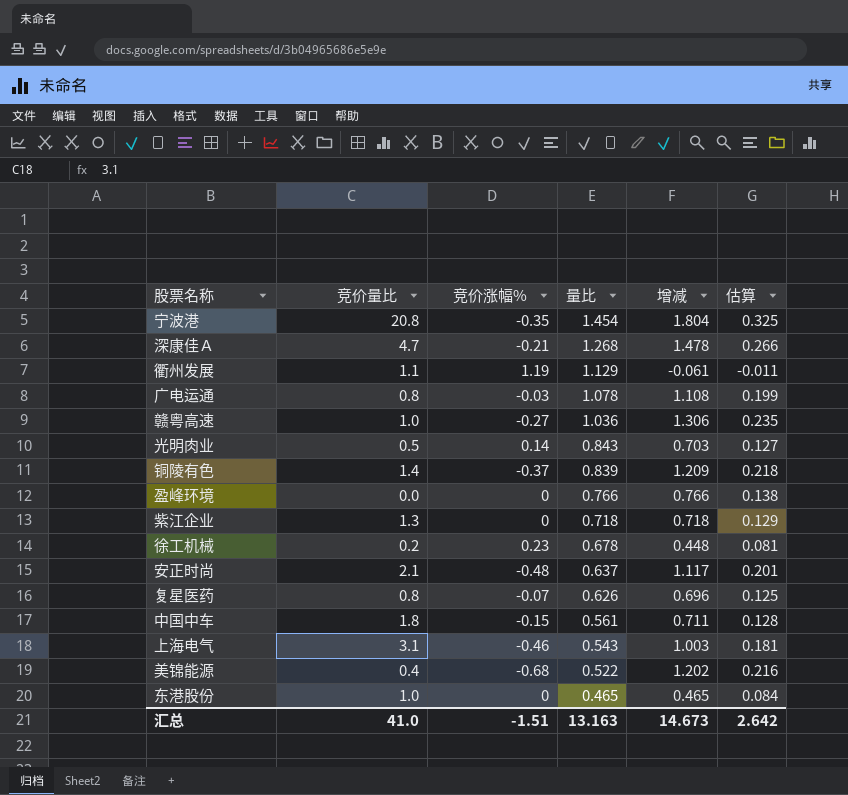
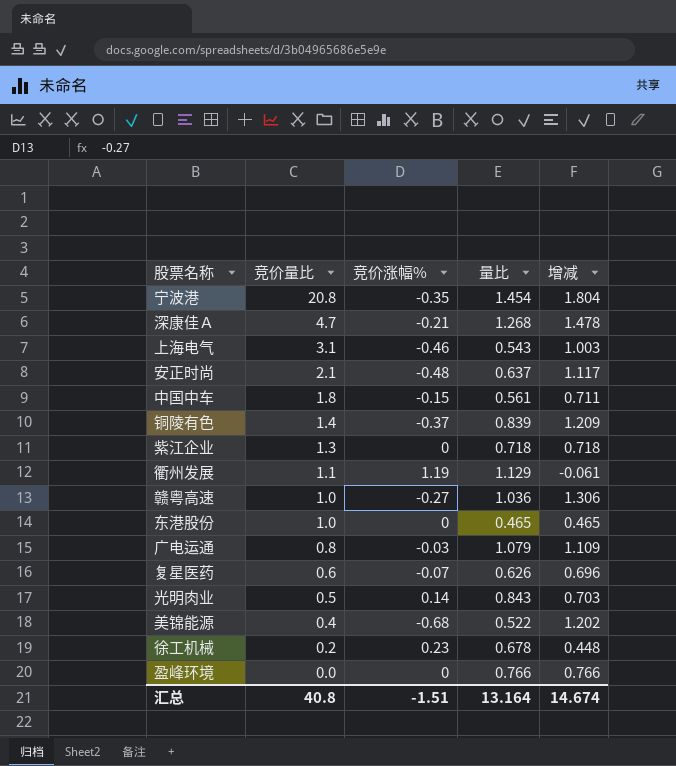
row order: 量比 descending -> 竞价量比 descending
column 估算 | formula: [增减] * 0.18 -> none
广电运通 | 量比: 1.078 -> 1.079
广电运通 | 增减: 1.108 -> 1.109
复星医药 | 竞价量比: 0.8 -> 0.6
汇总 | 竞价量比: 41.0 -> 40.8
汇总 | 量比: 13.163 -> 13.164
汇总 | 增减: 14.673 -> 14.674

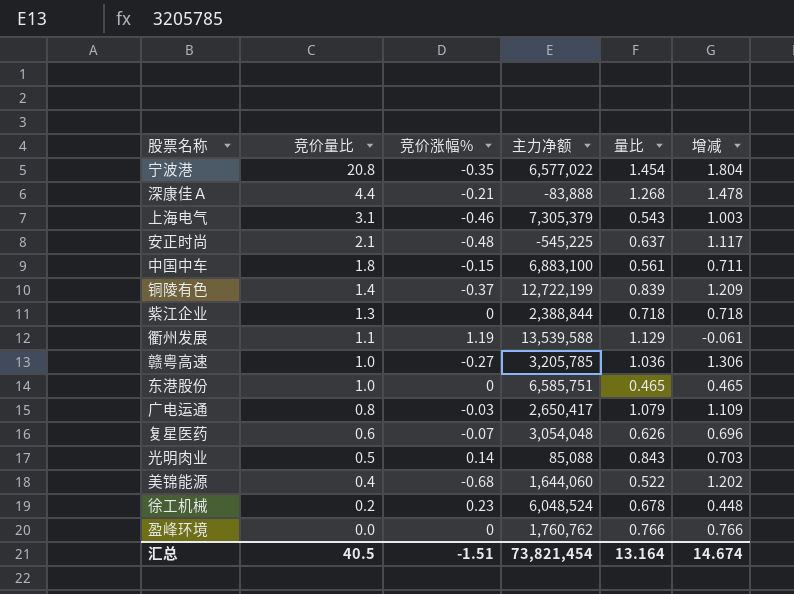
column 主力净额 | position: none -> 4
深康佳Ａ | 竞价量比: 4.7 -> 4.4
汇总 | 竞价量比: 40.8 -> 40.5

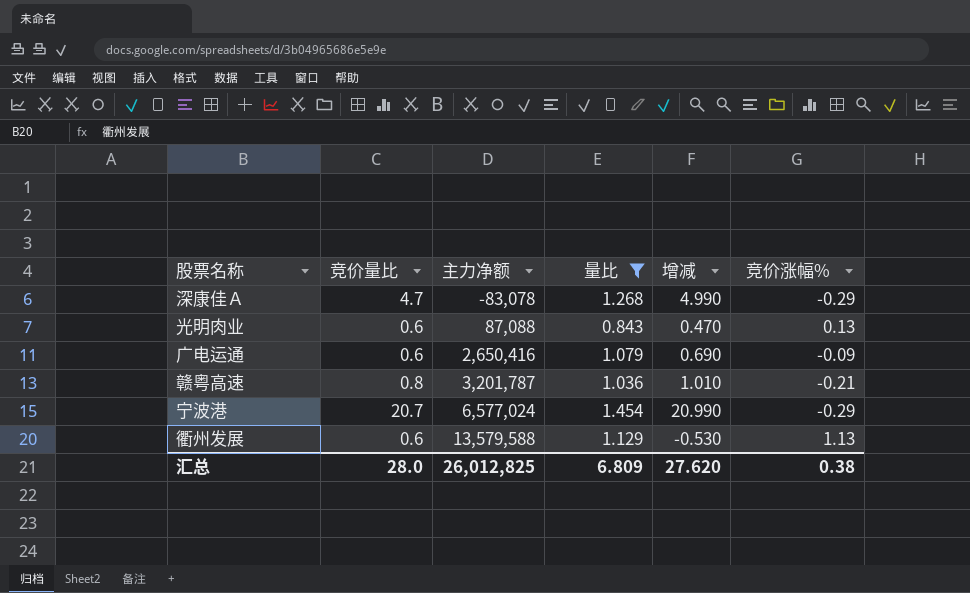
filter: none -> 量比 >= 0.843
row order: 竞价量比 descending -> 主力净额 ascending
column 增减 | formula: [量比] - [竞价涨幅%] -> [竞价量比] - [竞价涨幅%]
column 竞价涨幅% | position: 3 -> 6
深康佳Ａ | 竞价量比: 4.4 -> 4.7
深康佳Ａ | 主力净额: -83,888 -> -83,078
深康佳Ａ | 竞价涨幅%: -0.21 -> -0.29
光明肉业 | 竞价量比: 0.5 -> 0.6
光明肉业 | 主力净额: 85,088 -> 87,088
光明肉业 | 竞价涨幅%: 0.14 -> 0.13
广电运通 | 竞价量比: 0.8 -> 0.6
广电运通 | 主力净额: 2,650,417 -> 2,650,416
广电运通 | 竞价涨幅%: -0.03 -> -0.09
赣粤高速 | 竞价量比: 1.0 -> 0.8
赣粤高速 | 主力净额: 3,205,785 -> 3,201,787
赣粤高速 | 竞价涨幅%: -0.27 -> -0.21
宁波港 | 竞价量比: 20.8 -> 20.7
宁波港 | 主力净额: 6,577,022 -> 6,577,024
宁波港 | 竞价涨幅%: -0.35 -> -0.29
衢州发展 | 竞价量比: 1.1 -> 0.6
衢州发展 | 主力净额: 13,539,588 -> 13,579,588
衢州发展 | 竞价涨幅%: 1.19 -> 1.13
汇总 | 竞价量比: 40.5 -> 28.0
汇总 | 主力净额: 73,821,454 -> 26,012,825
汇总 | 量比: 13.164 -> 6.809
汇总 | 增减: 14.674 -> 27.620
汇总 | 竞价涨幅%: -1.51 -> 0.38

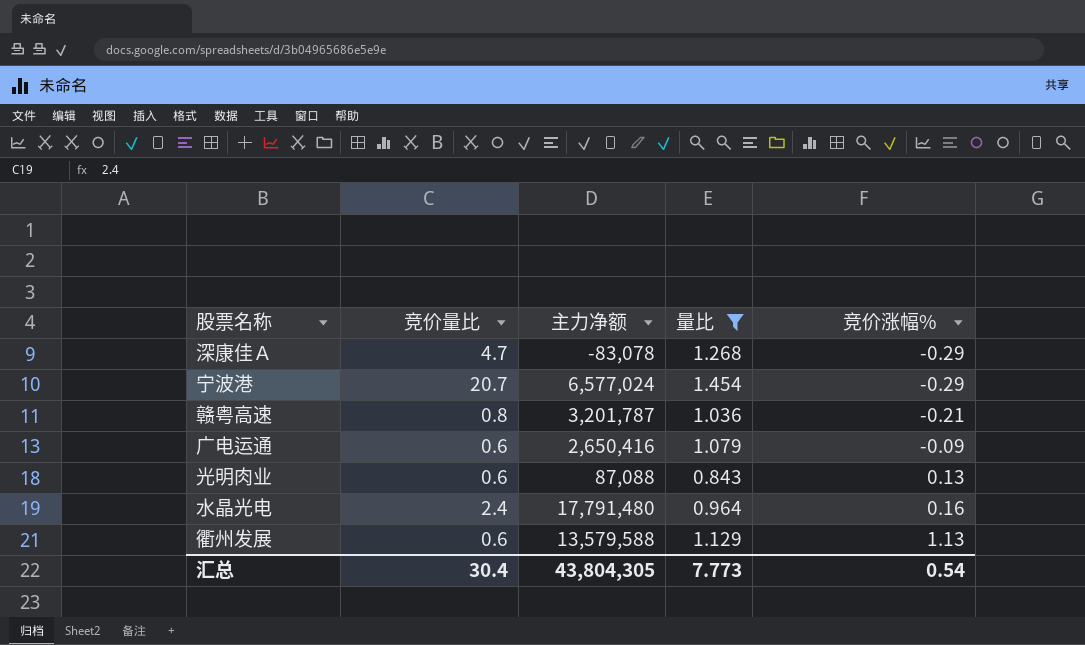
row order: 主力净额 ascending -> 竞价涨幅% ascending
column 增减 | formula: [竞价量比] - [竞价涨幅%] -> none
row 水晶光电: none -> 2.4 | 17,791,480 | 0.964 | 0.16
汇总 | 竞价量比: 28.0 -> 30.4
汇总 | 主力净额: 26,012,825 -> 43,804,305
汇总 | 量比: 6.809 -> 7.773
汇总 | 竞价涨幅%: 0.38 -> 0.54

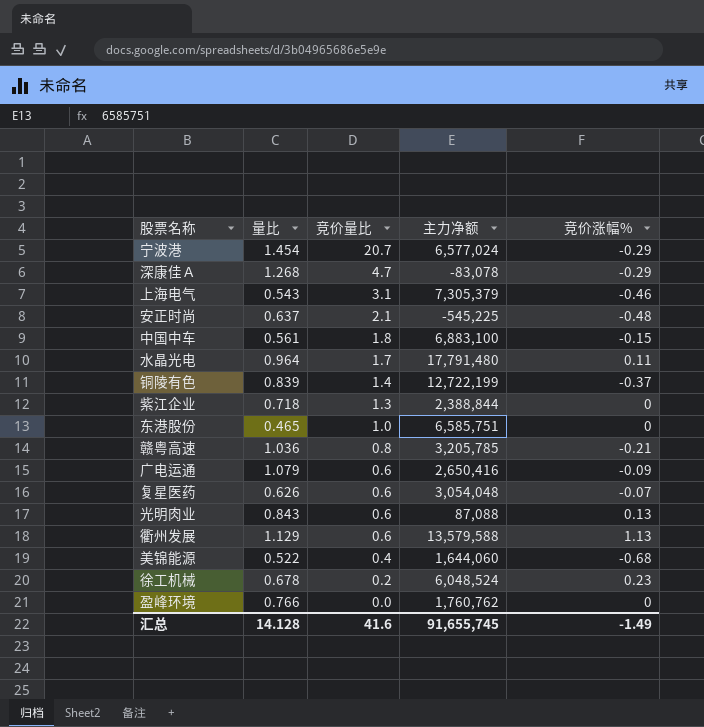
filter: 量比 >= 0.843 -> none
row order: 竞价涨幅% ascending -> 竞价量比 descending
column 量比 | position: 4 -> 2
水晶光电 | 竞价量比: 2.4 -> 1.7
水晶光电 | 竞价涨幅%: 0.16 -> 0.11
赣粤高速 | 主力净额: 3,201,787 -> 3,205,785
汇总 | 量比: 7.773 -> 14.128
汇总 | 竞价量比: 30.4 -> 41.6
汇总 | 主力净额: 43,804,305 -> 91,655,745
汇总 | 竞价涨幅%: 0.54 -> -1.49

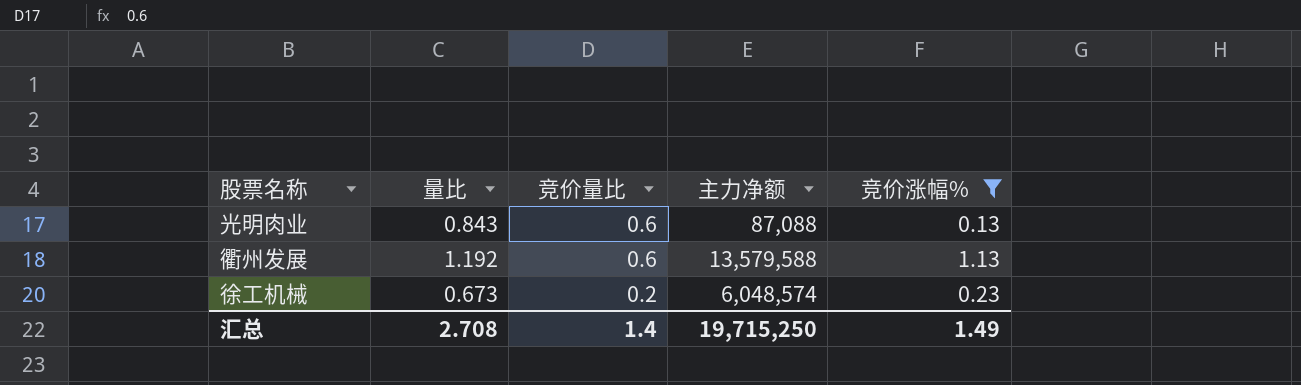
filter: none -> 竞价涨幅% >= 0.13
衢州发展 | 量比: 1.129 -> 1.192
徐工机械 | 量比: 0.678 -> 0.673
徐工机械 | 主力净额: 6,048,524 -> 6,048,574
汇总 | 量比: 14.128 -> 2.708
汇总 | 竞价量比: 41.6 -> 1.4
汇总 | 主力净额: 91,655,745 -> 19,715,250
汇总 | 竞价涨幅%: -1.49 -> 1.49

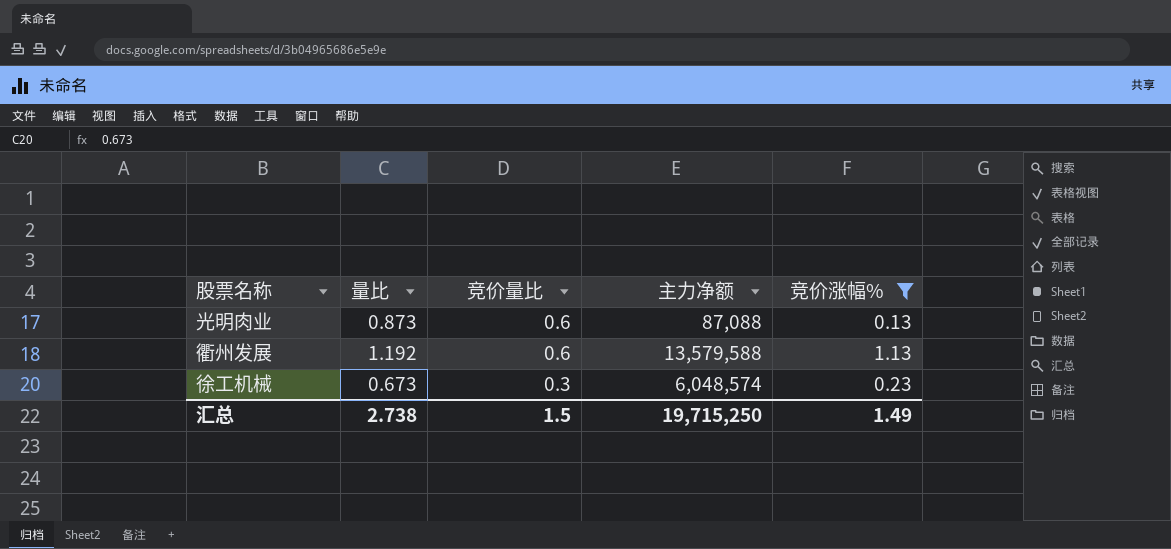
光明肉业 | 量比: 0.843 -> 0.873
徐工机械 | 竞价量比: 0.2 -> 0.3
汇总 | 量比: 2.708 -> 2.738
汇总 | 竞价量比: 1.4 -> 1.5

